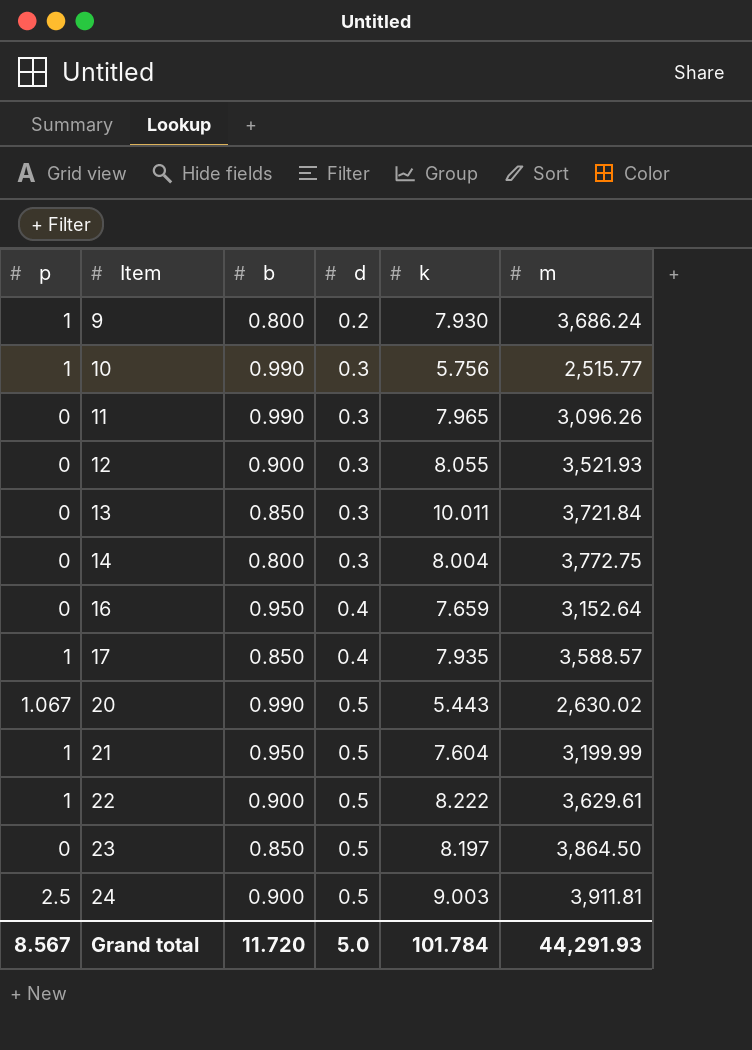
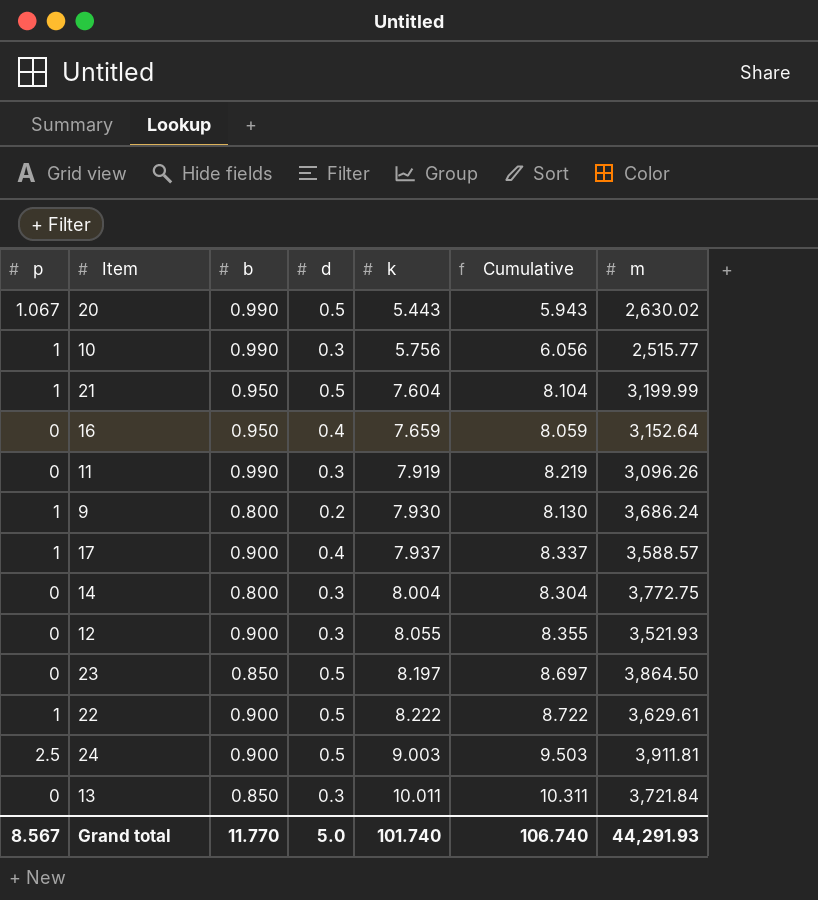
row order: Item ascending -> k ascending
column Cumulative | formula: none -> [d] + [k]
11 | k: 7.965 -> 7.919
17 | b: 0.850 -> 0.900
17 | k: 7.935 -> 7.937
Grand total | b: 11.720 -> 11.770
Grand total | k: 101.784 -> 101.740

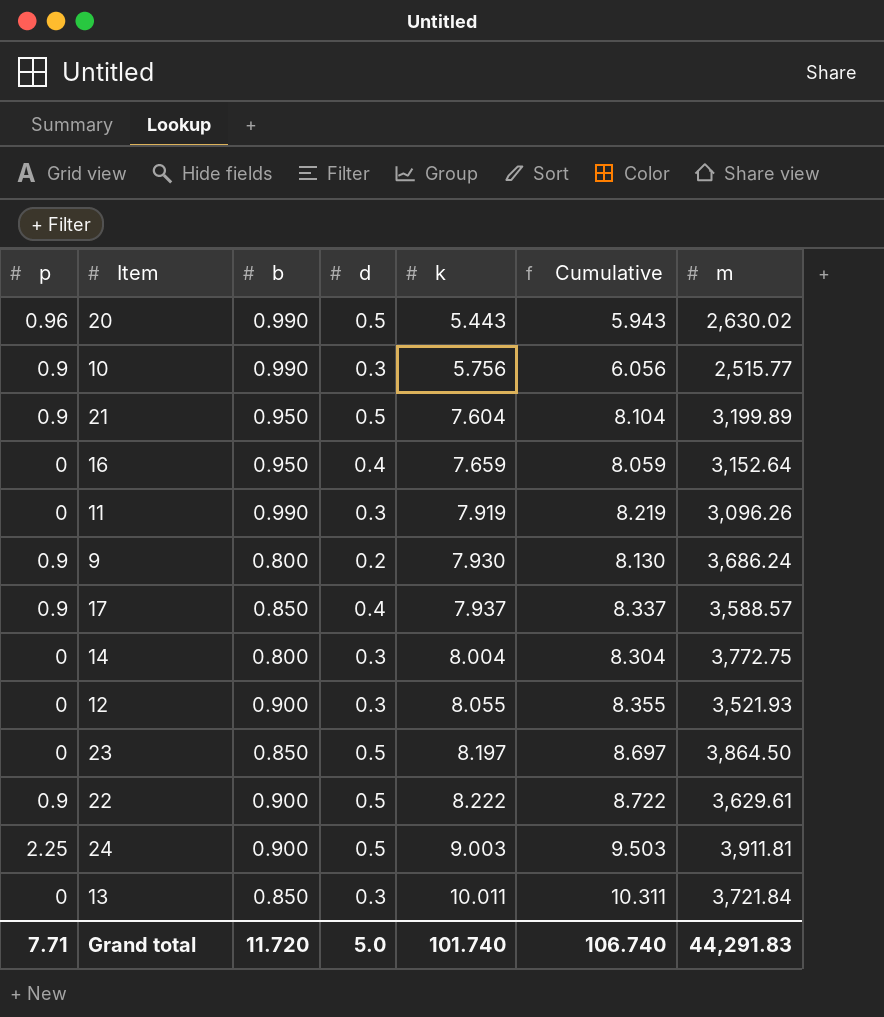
20 | p: 1.067 -> 0.96
10 | p: 1 -> 0.9
21 | p: 1 -> 0.9
21 | m: 3,199.99 -> 3,199.89
9 | p: 1 -> 0.9
17 | p: 1 -> 0.9
17 | b: 0.900 -> 0.850
22 | p: 1 -> 0.9
24 | p: 2.5 -> 2.25
Grand total | p: 8.567 -> 7.71
Grand total | b: 11.770 -> 11.720
Grand total | m: 44,291.93 -> 44,291.83

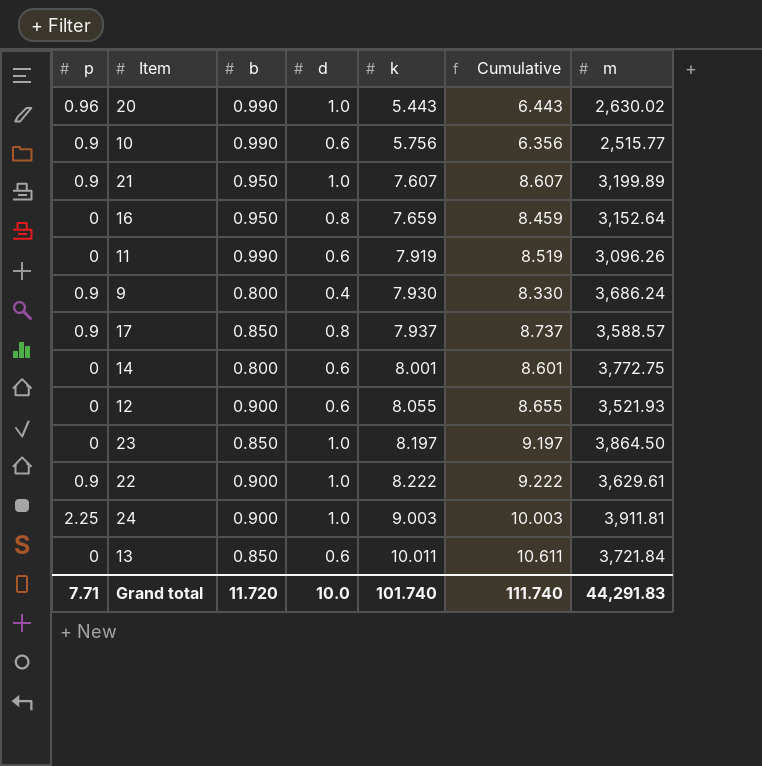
20 | d: 0.5 -> 1.0
20 | Cumulative: 5.943 -> 6.443
10 | d: 0.3 -> 0.6
10 | Cumulative: 6.056 -> 6.356
21 | d: 0.5 -> 1.0
21 | k: 7.604 -> 7.607
21 | Cumulative: 8.104 -> 8.607
16 | d: 0.4 -> 0.8
16 | Cumulative: 8.059 -> 8.459
11 | d: 0.3 -> 0.6
11 | Cumulative: 8.219 -> 8.519
9 | d: 0.2 -> 0.4
9 | Cumulative: 8.130 -> 8.330
17 | d: 0.4 -> 0.8
17 | Cumulative: 8.337 -> 8.737
14 | d: 0.3 -> 0.6
14 | k: 8.004 -> 8.001
14 | Cumulative: 8.304 -> 8.601
12 | d: 0.3 -> 0.6
12 | Cumulative: 8.355 -> 8.655
23 | d: 0.5 -> 1.0
23 | Cumulative: 8.697 -> 9.197
22 | d: 0.5 -> 1.0
22 | Cumulative: 8.722 -> 9.222
24 | d: 0.5 -> 1.0
24 | Cumulative: 9.503 -> 10.003
13 | d: 0.3 -> 0.6
13 | Cumulative: 10.311 -> 10.611
Grand total | d: 5.0 -> 10.0
Grand total | Cumulative: 106.740 -> 111.740

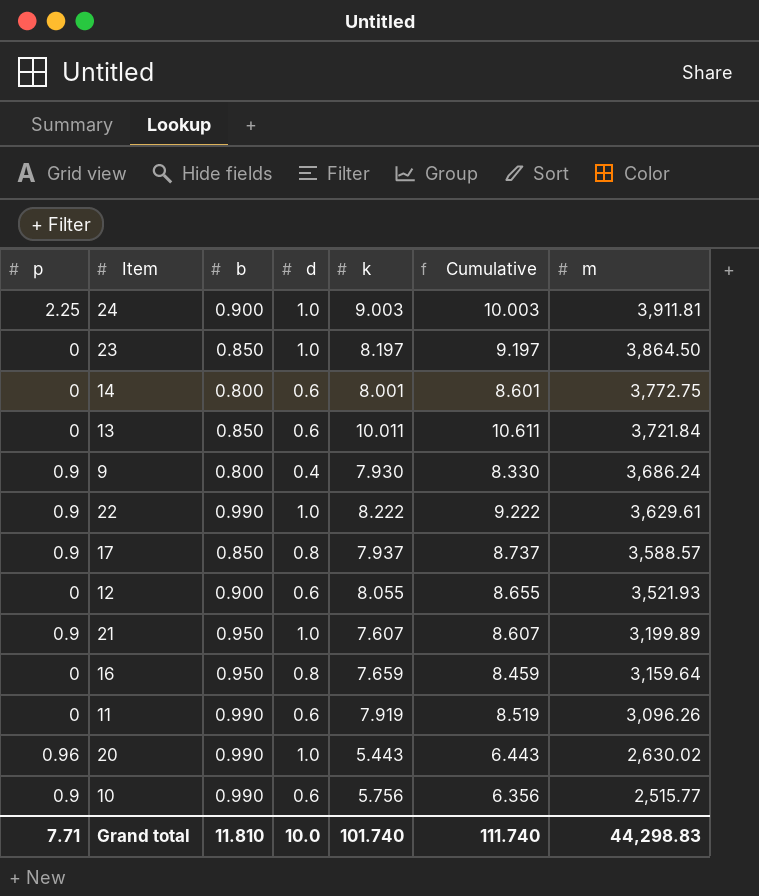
row order: k ascending -> m descending
22 | b: 0.900 -> 0.990
16 | m: 3,152.64 -> 3,159.64
Grand total | b: 11.720 -> 11.810
Grand total | m: 44,291.83 -> 44,298.83

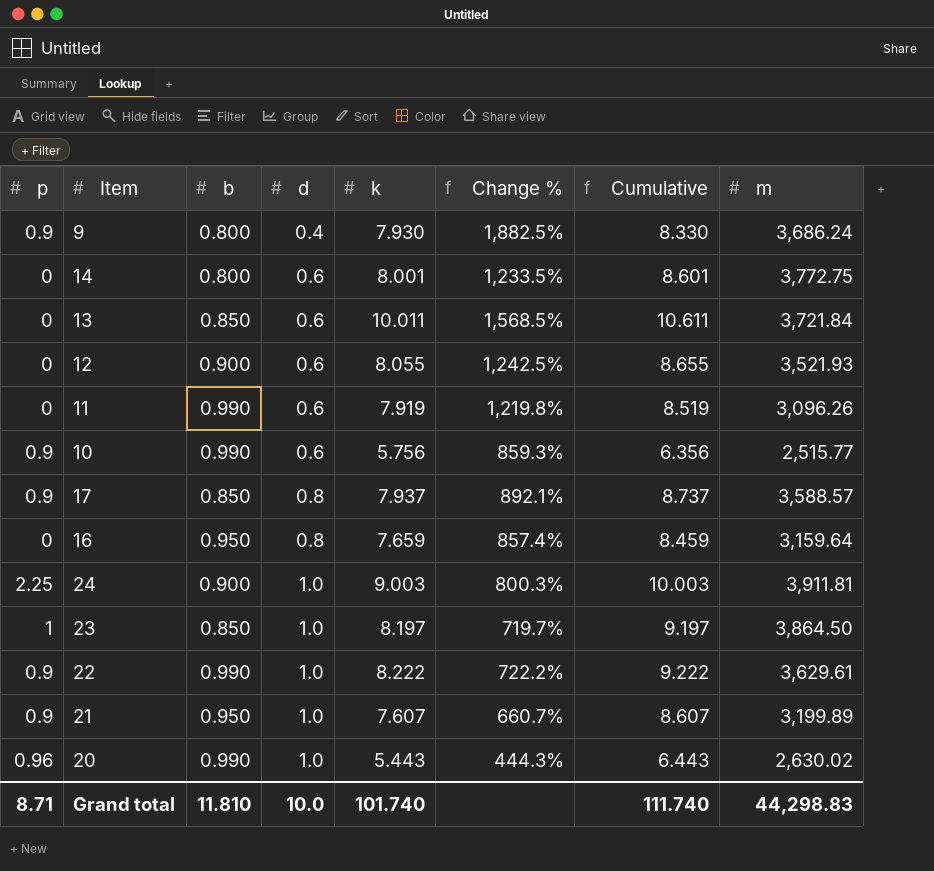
row order: m descending -> d ascending
column Change % | formula: none -> ([k] - [d]) / [d]
23 | p: 0 -> 1
Grand total | p: 7.71 -> 8.71

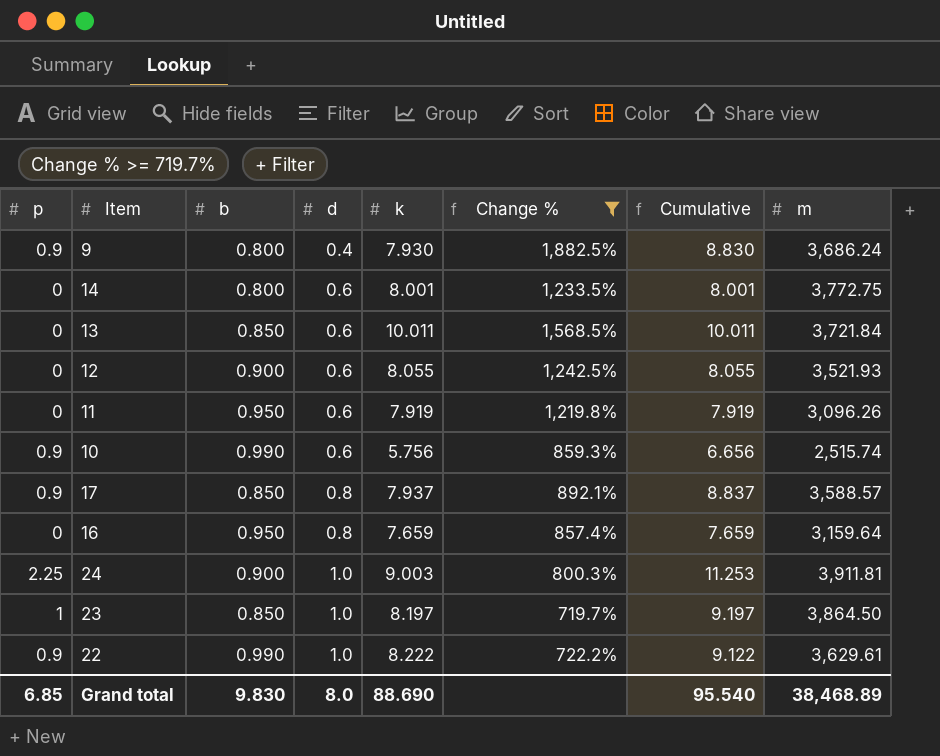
filter: none -> Change % >= 719.7%
column Cumulative | formula: [d] + [k] -> [p] + [k]
11 | b: 0.990 -> 0.950
10 | m: 2,515.77 -> 2,515.74
Grand total | p: 8.71 -> 6.85
Grand total | b: 11.810 -> 9.830
Grand total | d: 10.0 -> 8.0
Grand total | k: 101.740 -> 88.690
Grand total | Cumulative: 111.740 -> 95.540
Grand total | m: 44,298.83 -> 38,468.89

